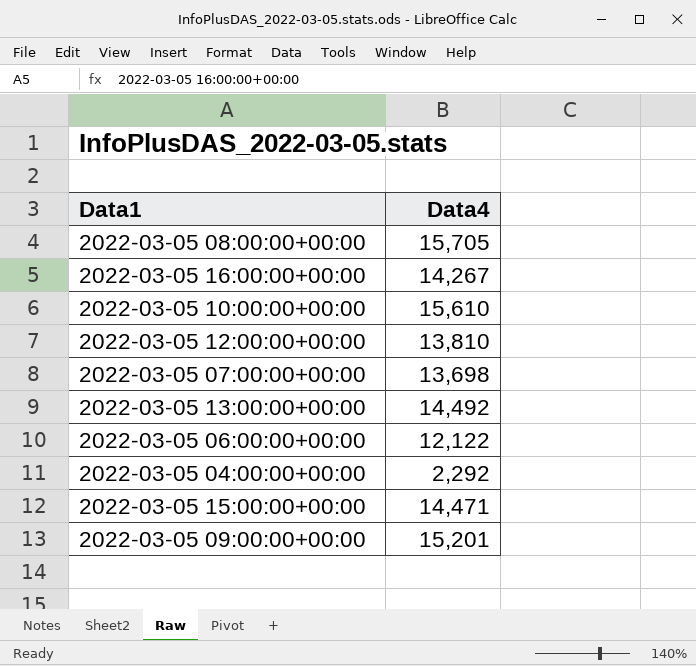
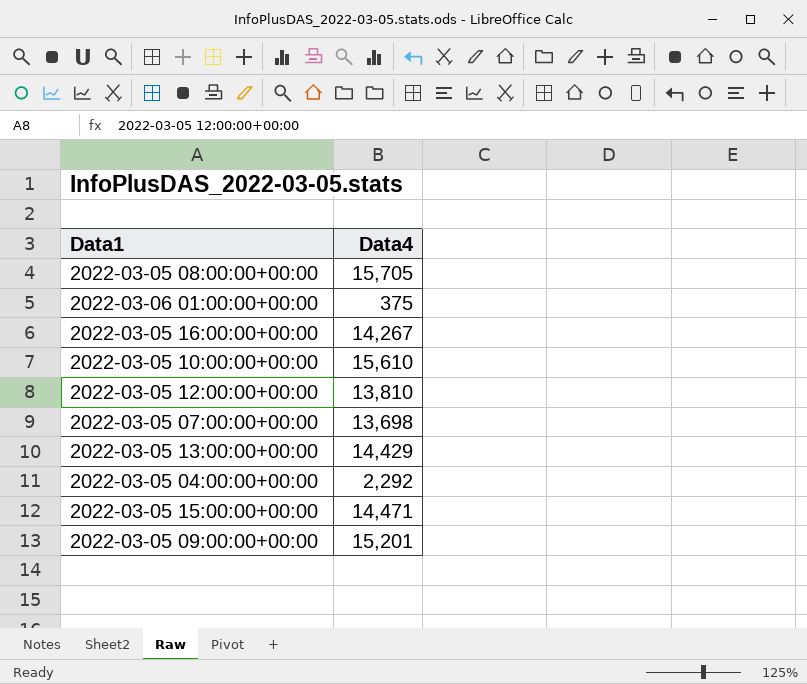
row 2022-03-05 06:00:00+00:00: 12,122 -> none
row 2022-03-06 01:00:00+00:00: none -> 375
2022-03-05 13:00:00+00:00 | Data4: 14,492 -> 14,429

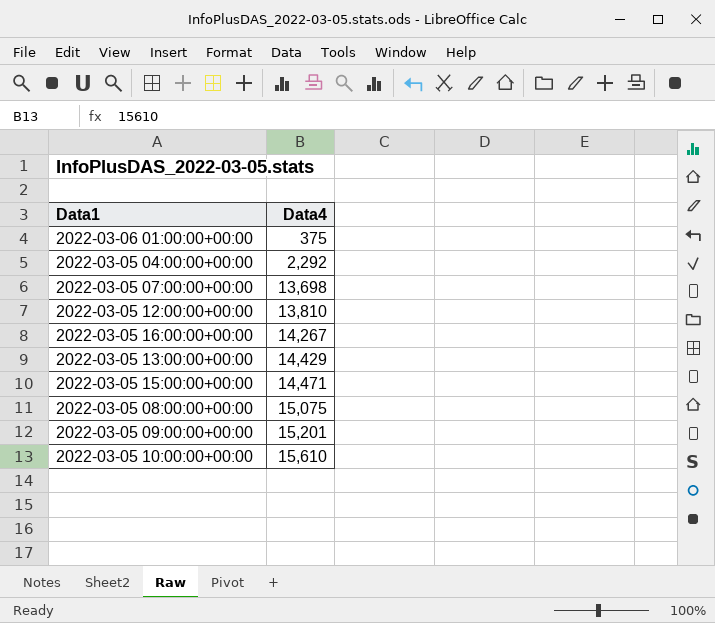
row order: none -> Data4 ascending
2022-03-05 08:00:00+00:00 | Data4: 15,705 -> 15,075

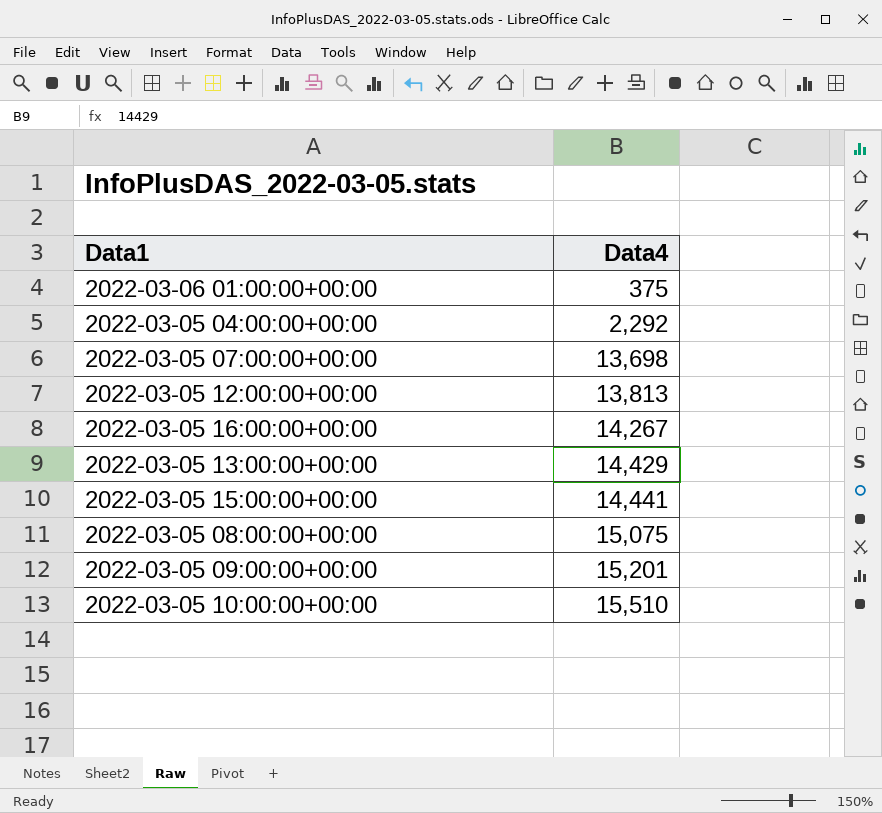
2022-03-05 12:00:00+00:00 | Data4: 13,810 -> 13,813
2022-03-05 15:00:00+00:00 | Data4: 14,471 -> 14,441
2022-03-05 10:00:00+00:00 | Data4: 15,610 -> 15,510

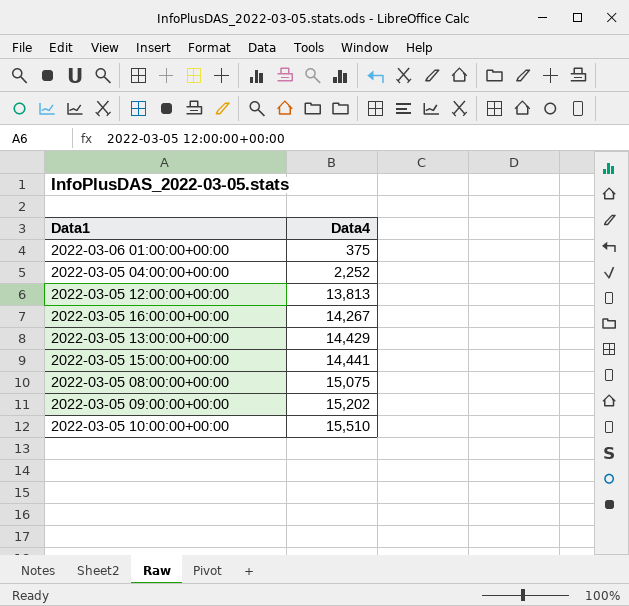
row 2022-03-05 07:00:00+00:00: 13,698 -> none
2022-03-05 04:00:00+00:00 | Data4: 2,292 -> 2,252
2022-03-05 09:00:00+00:00 | Data4: 15,201 -> 15,202

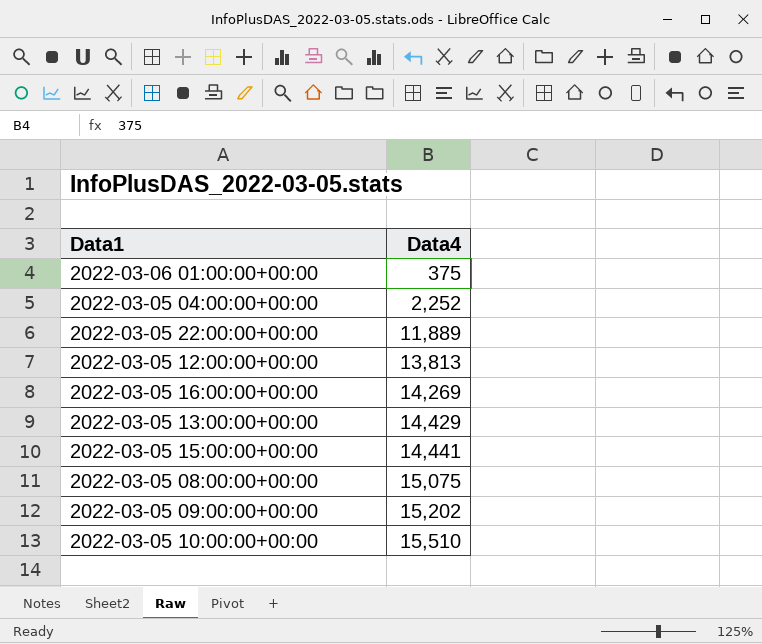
row 2022-03-05 22:00:00+00:00: none -> 11,889
2022-03-05 16:00:00+00:00 | Data4: 14,267 -> 14,269

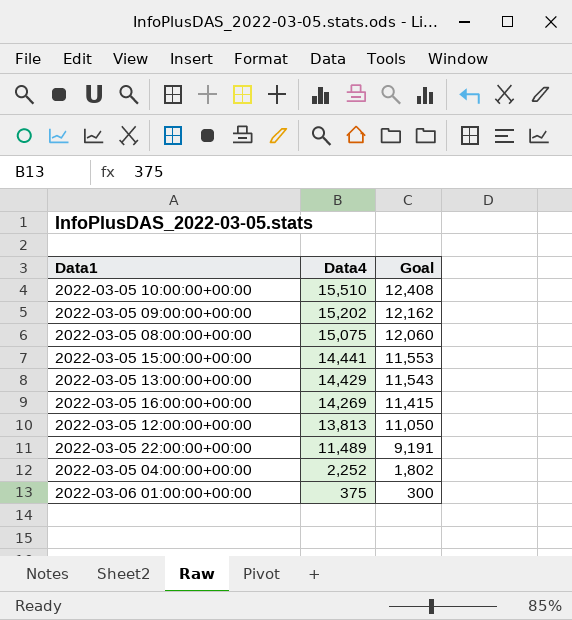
row order: Data4 ascending -> Data4 descending
column Goal | formula: none -> [Data4] * 0.8
2022-03-05 22:00:00+00:00 | Data4: 11,889 -> 11,489

